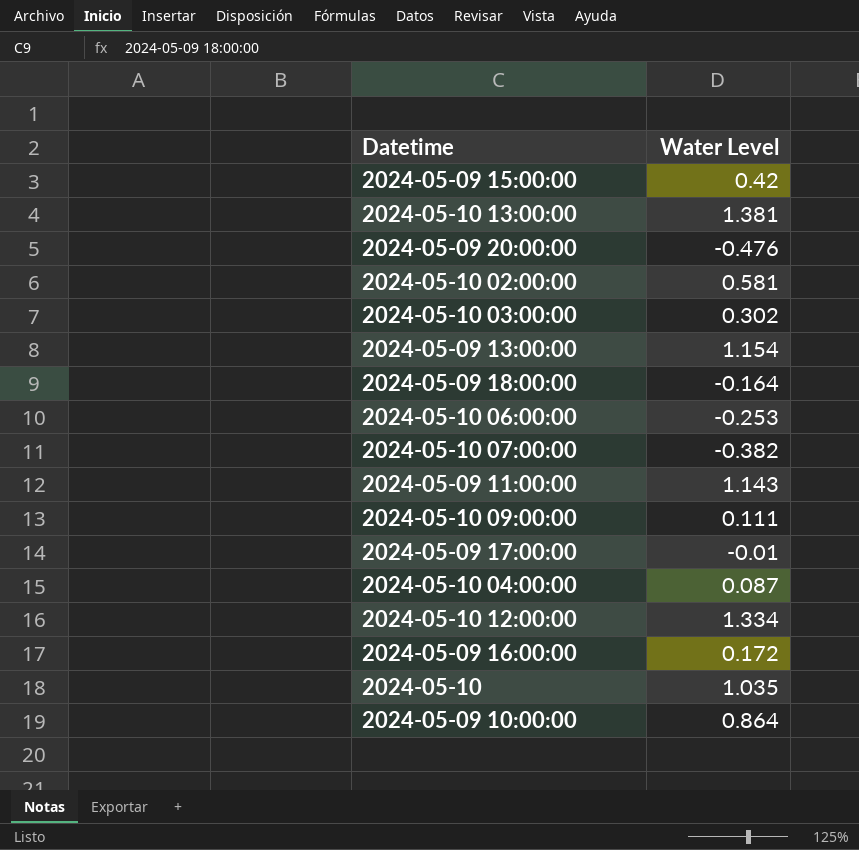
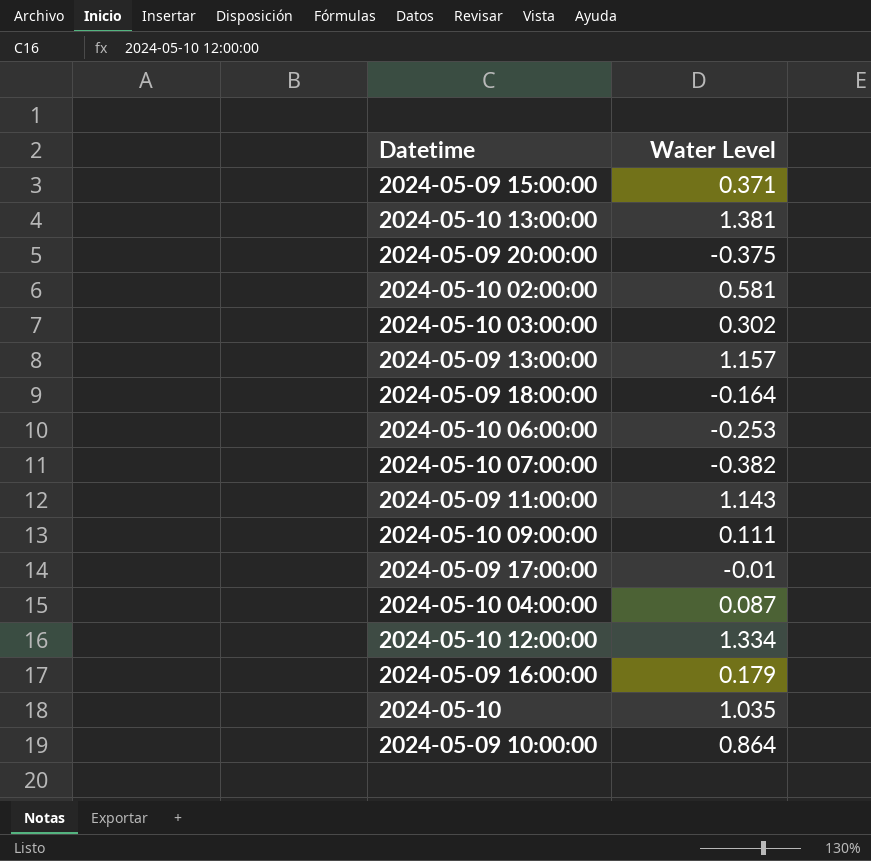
2024-05-09 15:00:00 | Water Level: 0.42 -> 0.371
2024-05-09 20:00:00 | Water Level: -0.476 -> -0.375
2024-05-09 13:00:00 | Water Level: 1.154 -> 1.157
2024-05-09 16:00:00 | Water Level: 0.172 -> 0.179

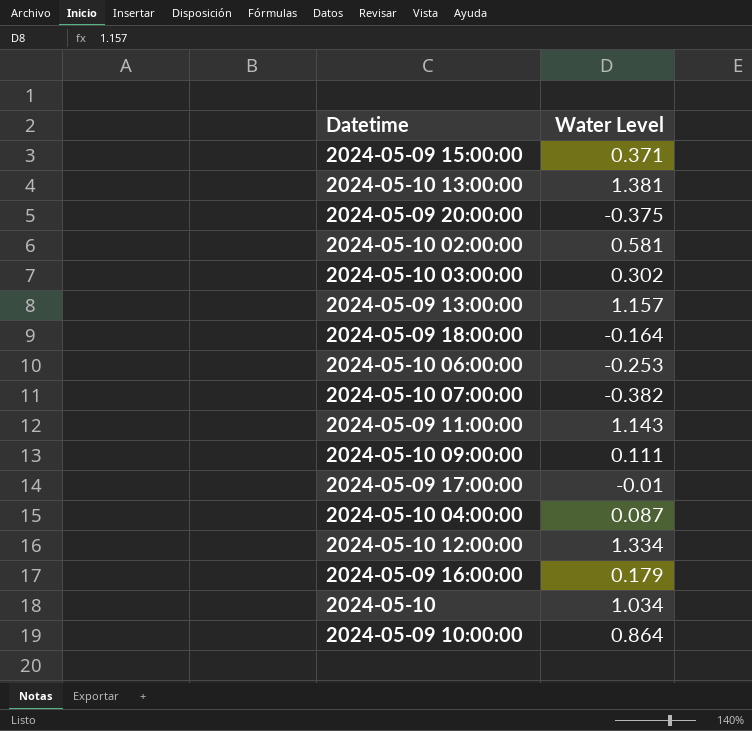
2024-05-10 | Water Level: 1.035 -> 1.034

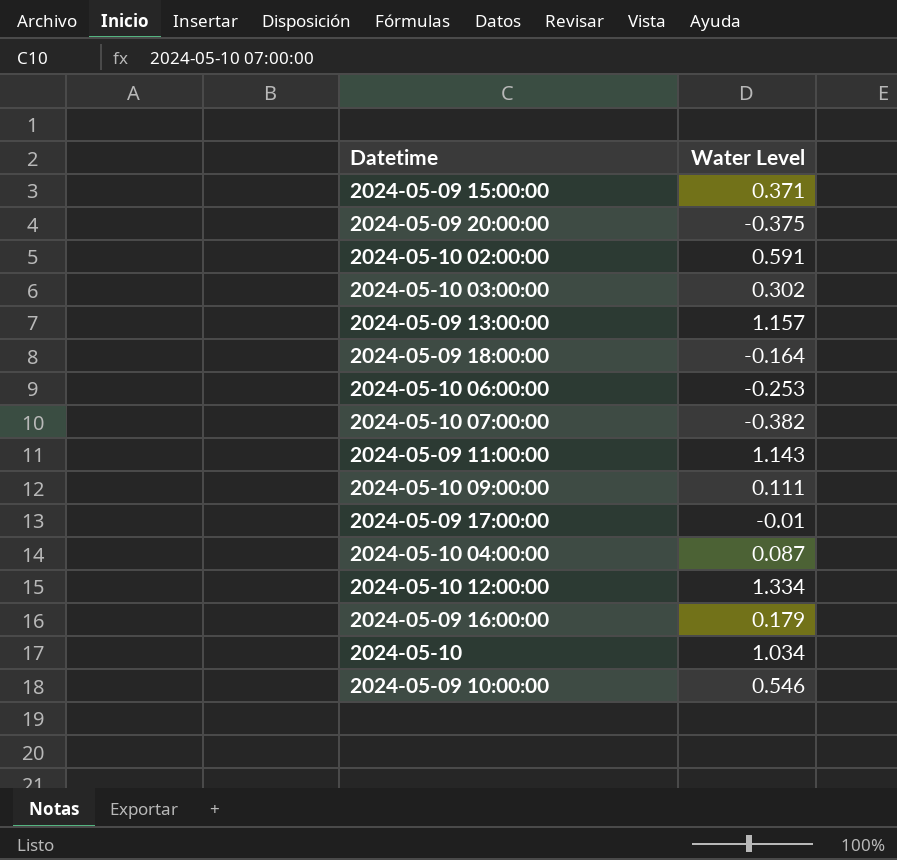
row 2024-05-10 13:00:00: 1.381 -> none
2024-05-10 02:00:00 | Water Level: 0.581 -> 0.591
2024-05-09 10:00:00 | Water Level: 0.864 -> 0.546

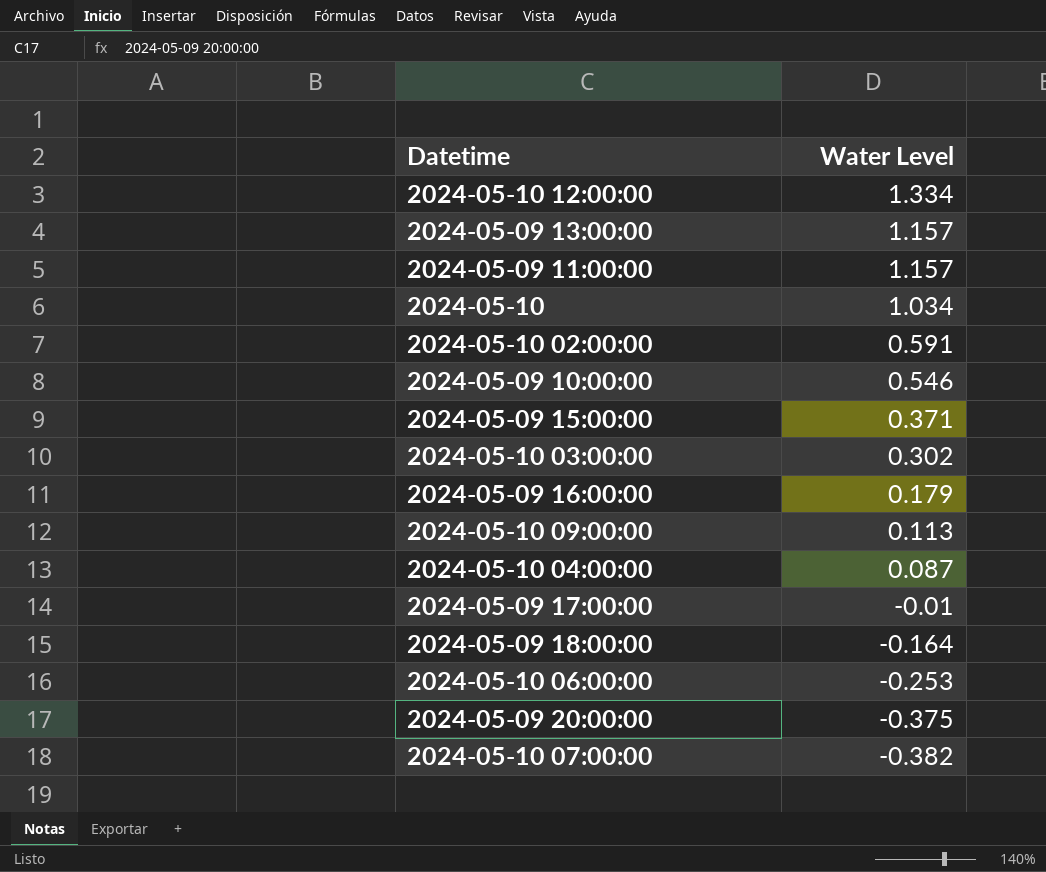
row order: none -> Water Level descending
2024-05-09 11:00:00 | Water Level: 1.143 -> 1.157
2024-05-10 09:00:00 | Water Level: 0.111 -> 0.113

